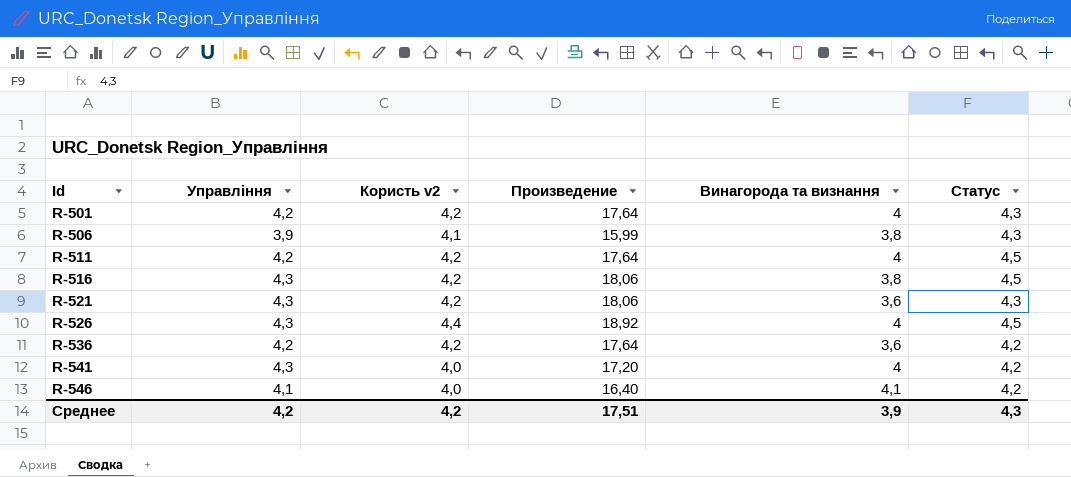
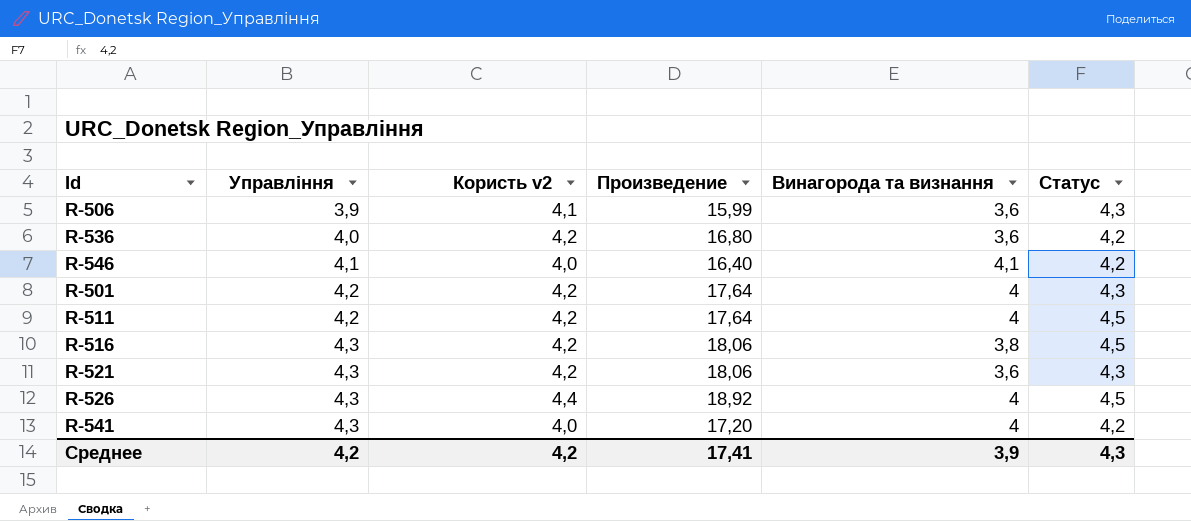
row order: Id ascending -> Управління ascending
R-506 | Винагорода та визнання: 3,8 -> 3,6
R-536 | Управління: 4,2 -> 4,0
R-536 | Произведение: 17,64 -> 16,80
Среднее | Произведение: 17,51 -> 17,41

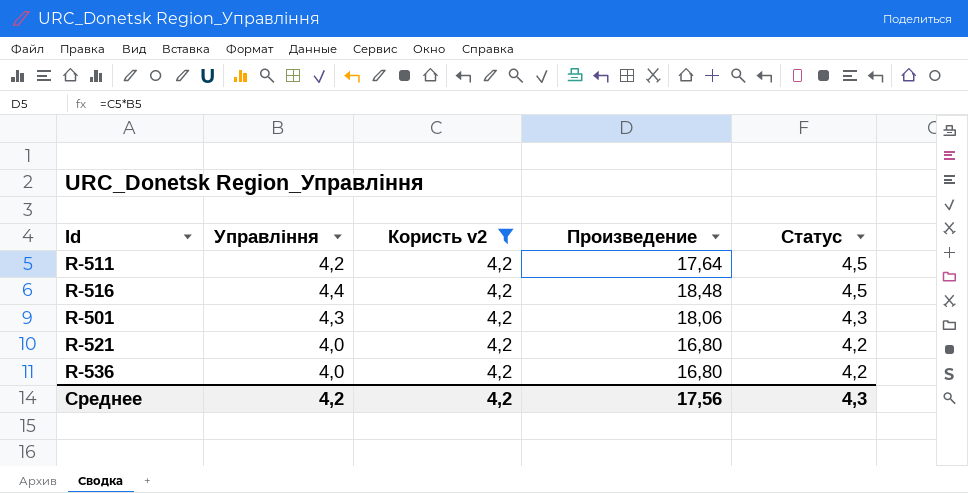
filter: none -> Користь v2 = 4,2
row order: Управління ascending -> Статус descending
column Винагорода та визнання | position: 5 -> none
R-516 | Управління: 4,3 -> 4,4
R-516 | Произведение: 18,06 -> 18,48
R-501 | Управління: 4,2 -> 4,3
R-501 | Произведение: 17,64 -> 18,06
R-521 | Управління: 4,3 -> 4,0
R-521 | Произведение: 18,06 -> 16,80
R-521 | Статус: 4,3 -> 4,2
Среднее | Произведение: 17,41 -> 17,56

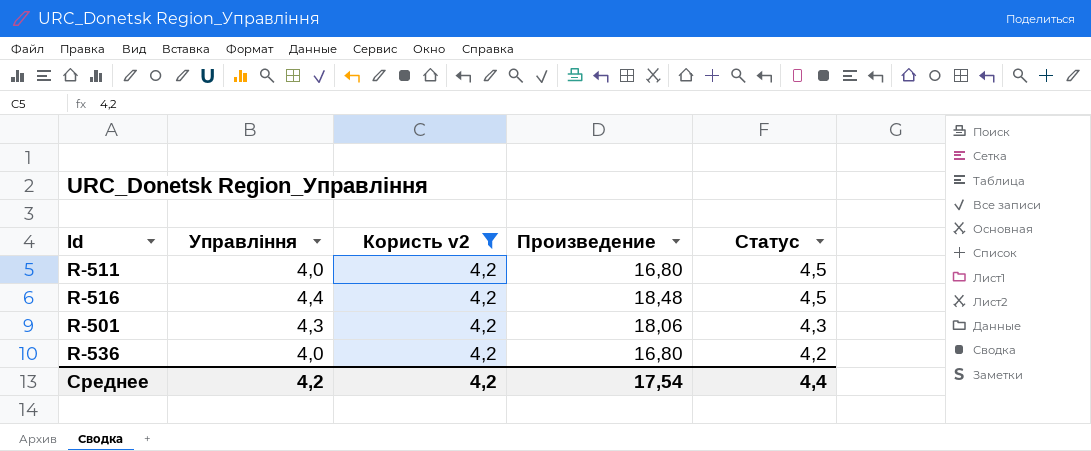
row R-521: 4,0 | 4,2 | 16,80 | 4,2 -> none
R-511 | Управління: 4,2 -> 4,0
R-511 | Произведение: 17,64 -> 16,80
Среднее | Произведение: 17,56 -> 17,54
Среднее | Статус: 4,3 -> 4,4

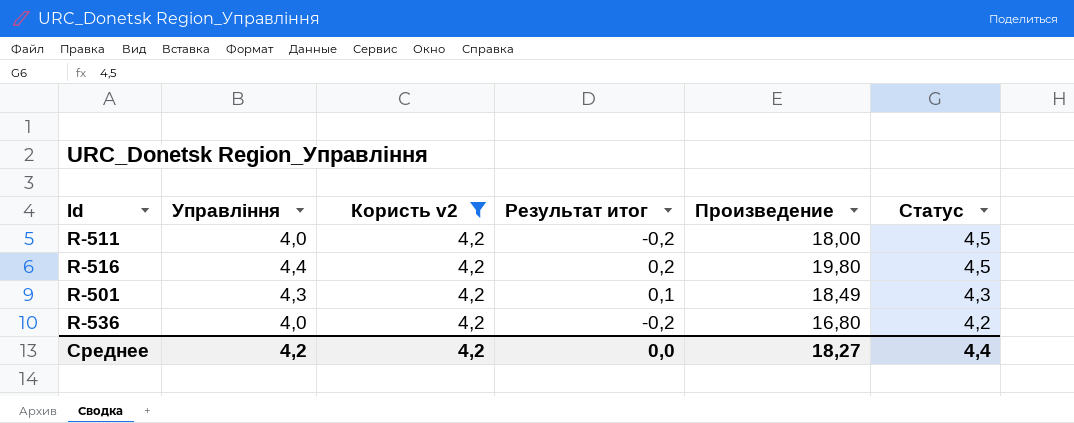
column Результат итог | formula: none -> [Управління] - [Користь v2]
column Произведение | formula: [Управління] * [Користь v2] -> [Управління] * [Статус]
Среднее | Произведение: 17,54 -> 18,27

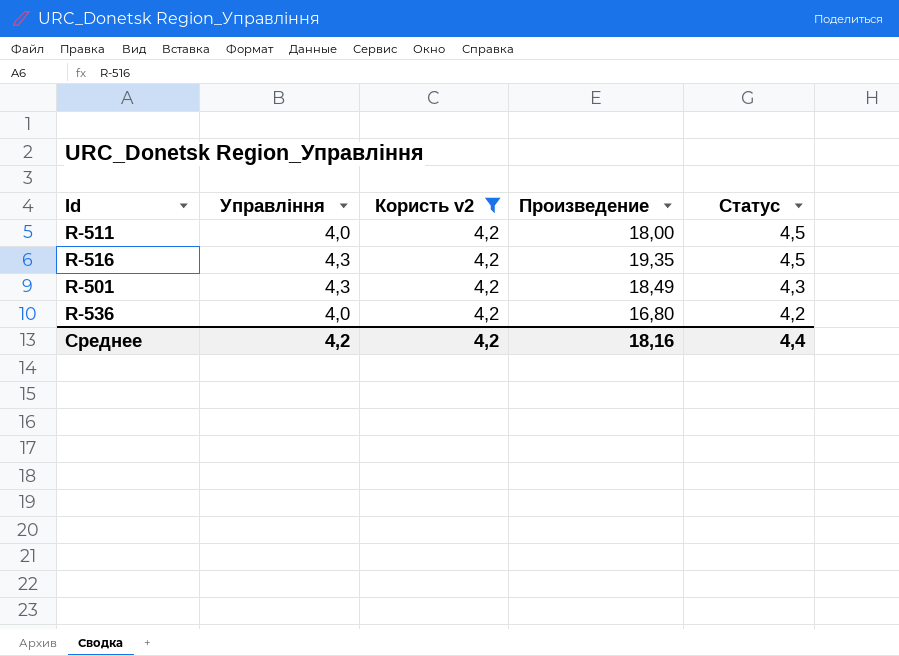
column Результат итог | formula: [Управління] - [Користь v2] -> none
R-516 | Управління: 4,4 -> 4,3
R-516 | Произведение: 19,80 -> 19,35
Среднее | Произведение: 18,27 -> 18,16

